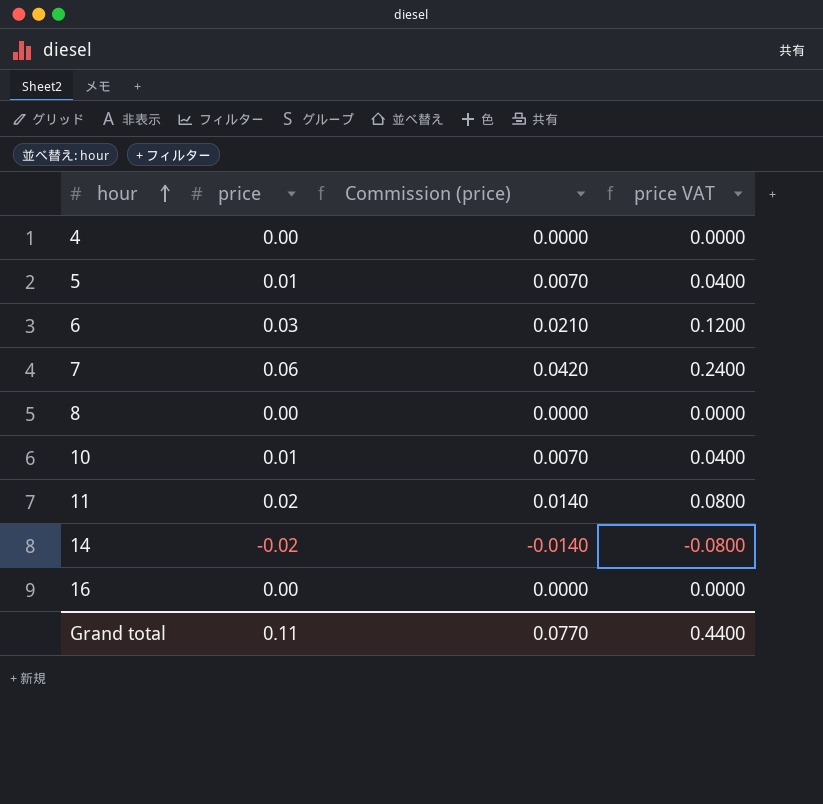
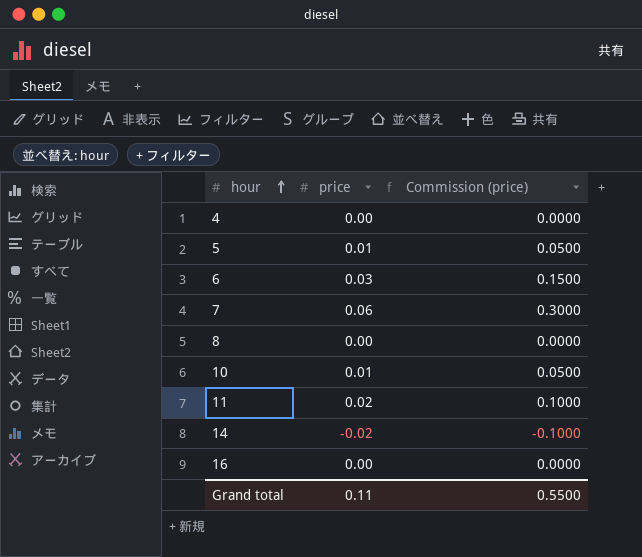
column price VAT | formula: [price] * 4 -> none
column Commission (price) | formula: [price] * 0.7 -> [price] * 5
Grand total | Commission (price): 0.0770 -> 0.5500

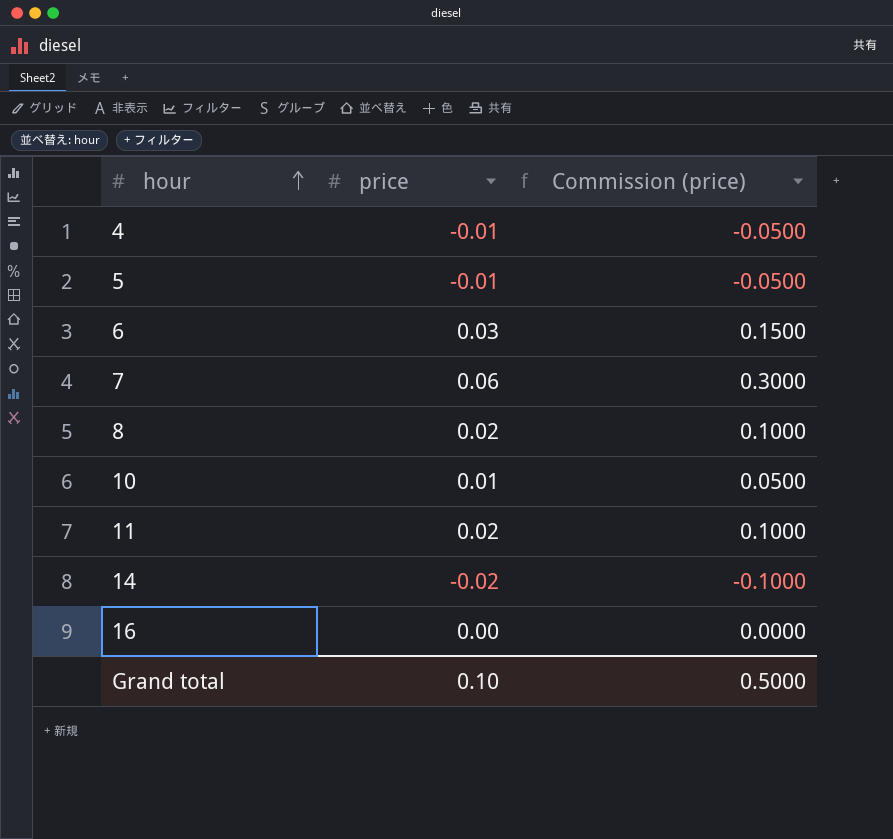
4 | price: 0.00 -> -0.01
4 | Commission (price): 0.0000 -> -0.0500
5 | price: 0.01 -> -0.01
5 | Commission (price): 0.0500 -> -0.0500
8 | price: 0.00 -> 0.02
8 | Commission (price): 0.0000 -> 0.1000
Grand total | price: 0.11 -> 0.10
Grand total | Commission (price): 0.5500 -> 0.5000

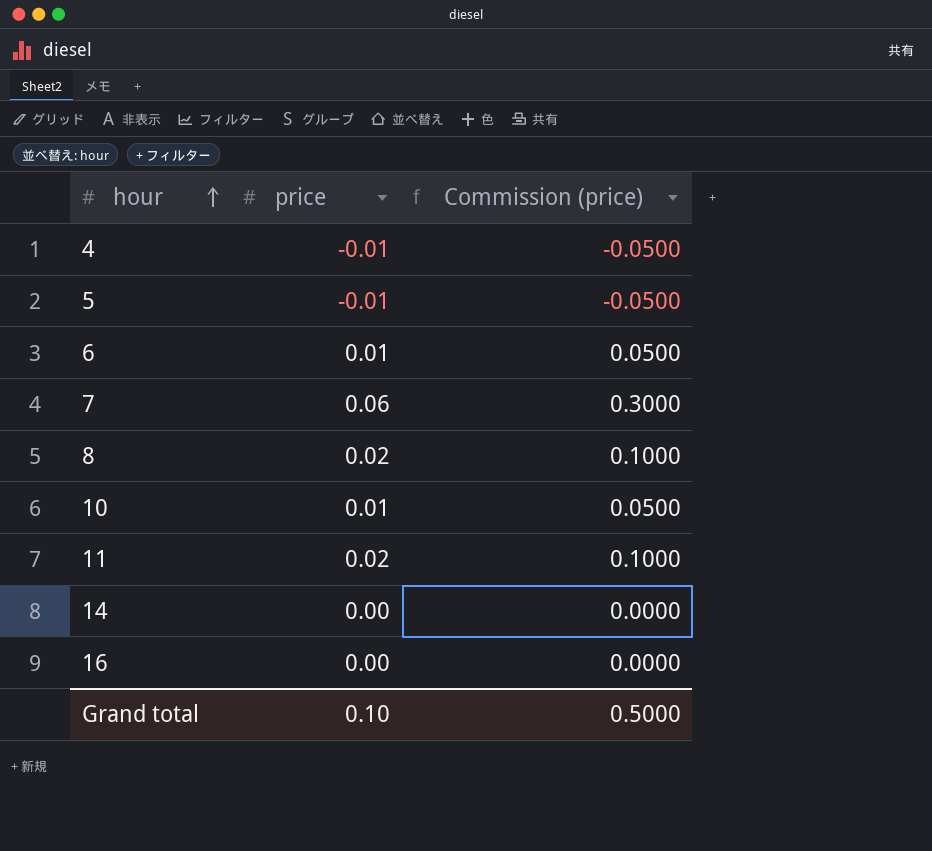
6 | price: 0.03 -> 0.01
6 | Commission (price): 0.1500 -> 0.0500
14 | price: -0.02 -> 0.00
14 | Commission (price): -0.1000 -> 0.0000

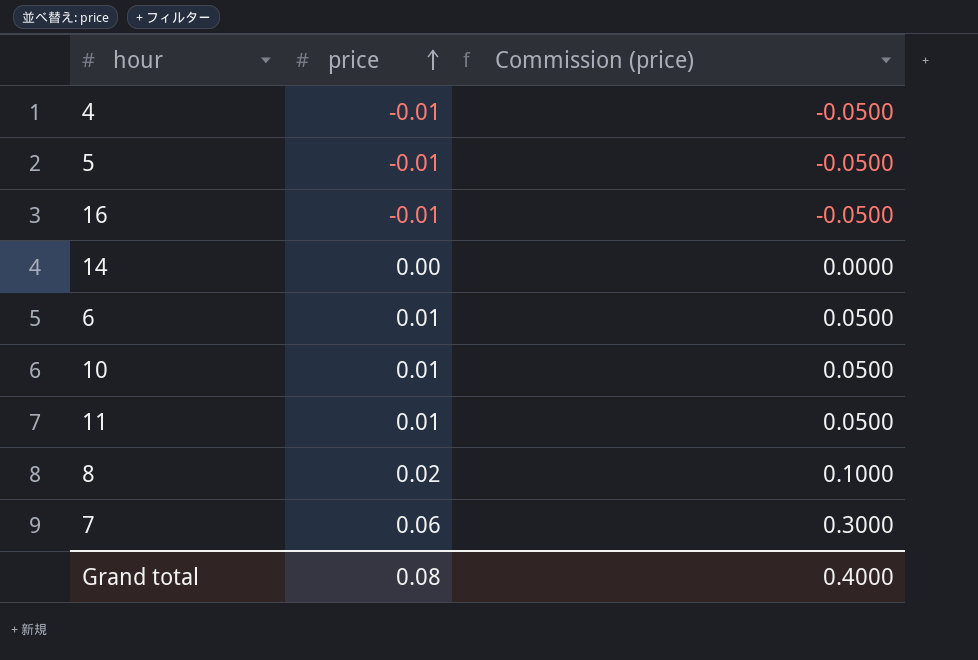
row order: hour ascending -> price ascending
16 | price: 0.00 -> -0.01
16 | Commission (price): 0.0000 -> -0.0500
11 | price: 0.02 -> 0.01
11 | Commission (price): 0.1000 -> 0.0500
Grand total | price: 0.10 -> 0.08
Grand total | Commission (price): 0.5000 -> 0.4000

